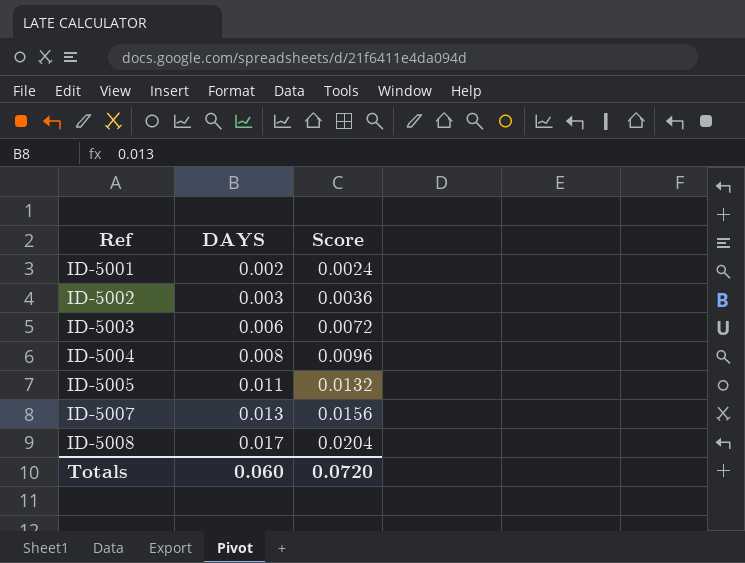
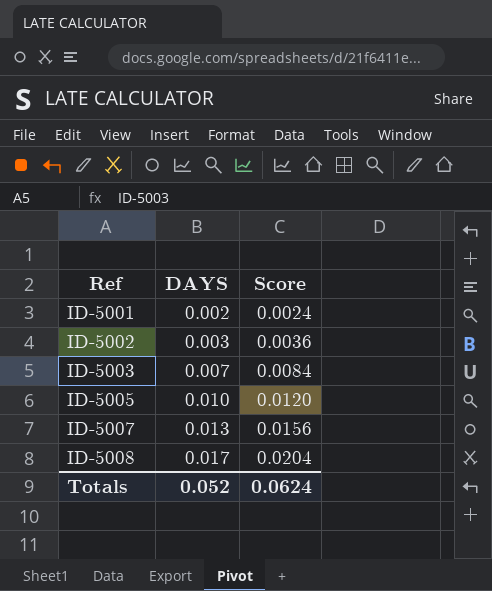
row ID-5004: 0.008 | 0.0096 -> none
ID-5003 | DAYS: 0.006 -> 0.007
ID-5003 | Score: 0.0072 -> 0.0084
ID-5005 | DAYS: 0.011 -> 0.010
ID-5005 | Score: 0.0132 -> 0.0120
Totals | DAYS: 0.060 -> 0.052
Totals | Score: 0.0720 -> 0.0624

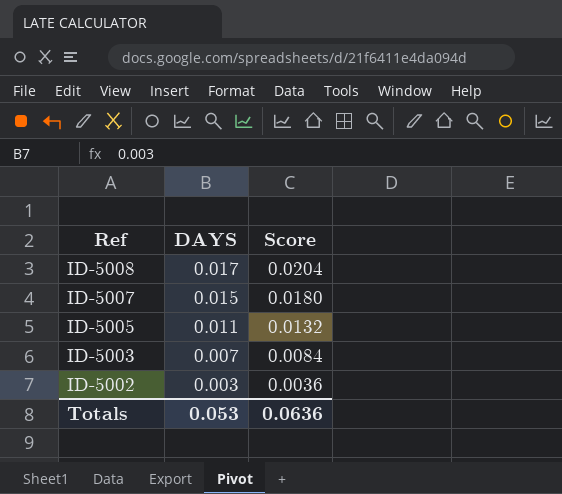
row order: Ref ascending -> Ref descending
row ID-5001: 0.002 | 0.0024 -> none
ID-5007 | DAYS: 0.013 -> 0.015
ID-5007 | Score: 0.0156 -> 0.0180
ID-5005 | DAYS: 0.010 -> 0.011
ID-5005 | Score: 0.0120 -> 0.0132
Totals | DAYS: 0.052 -> 0.053
Totals | Score: 0.0624 -> 0.0636

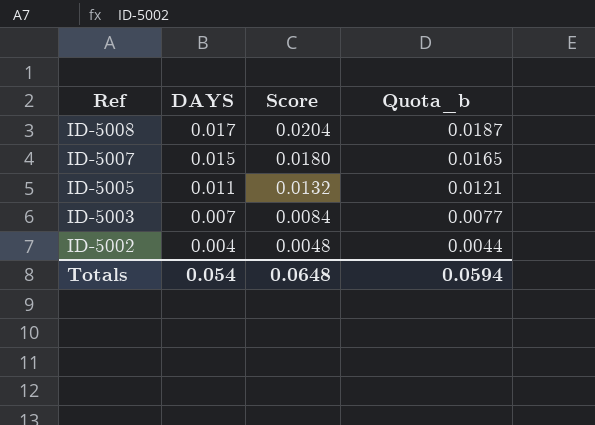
column Quota_b | formula: none -> [DAYS] * 1.1
ID-5002 | DAYS: 0.003 -> 0.004
ID-5002 | Score: 0.0036 -> 0.0048
Totals | DAYS: 0.053 -> 0.054
Totals | Score: 0.0636 -> 0.0648

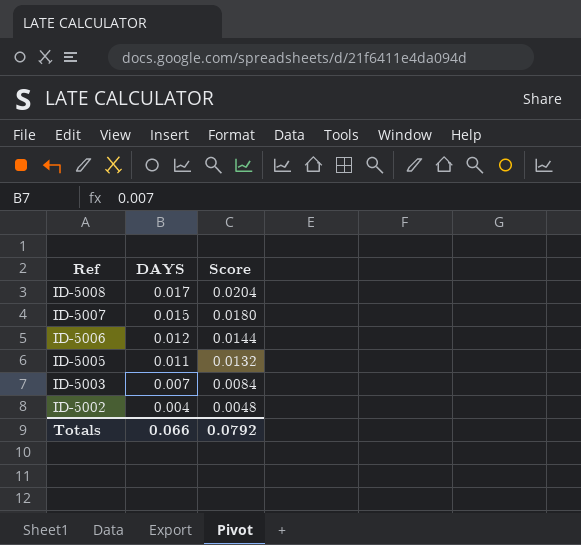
column Quota_b | formula: [DAYS] * 1.1 -> none
row ID-5006: none -> 0.012 | 0.0144
Totals | DAYS: 0.054 -> 0.066
Totals | Score: 0.0648 -> 0.0792

